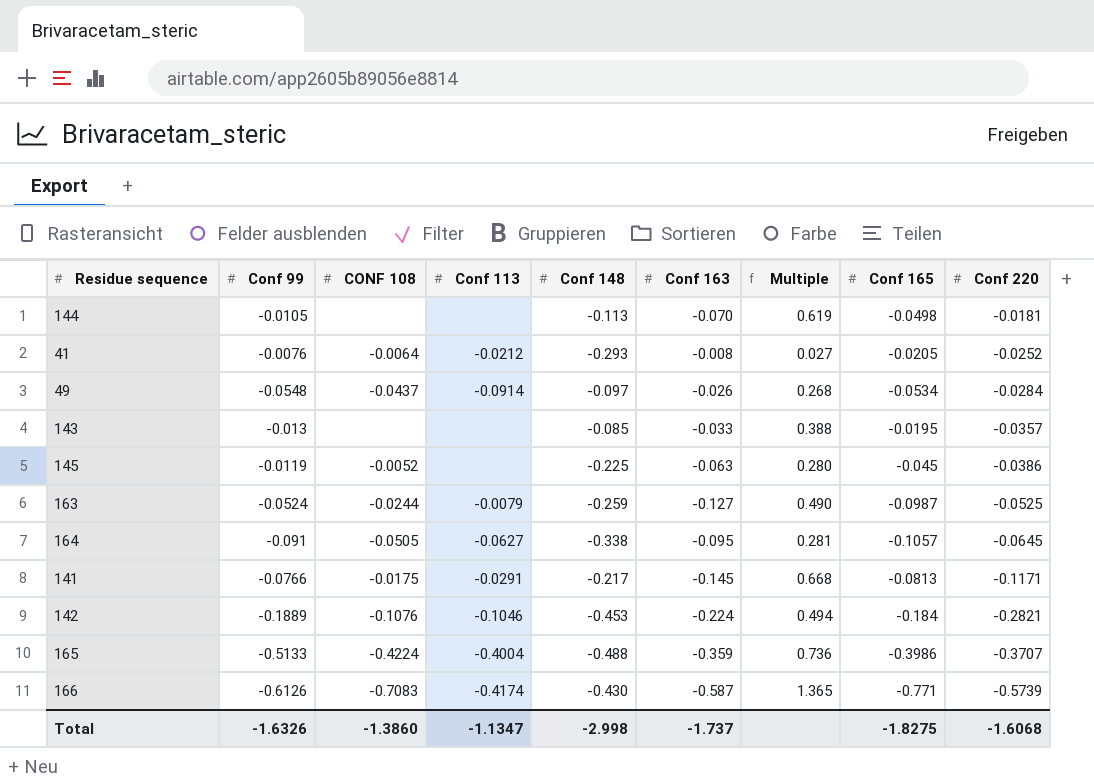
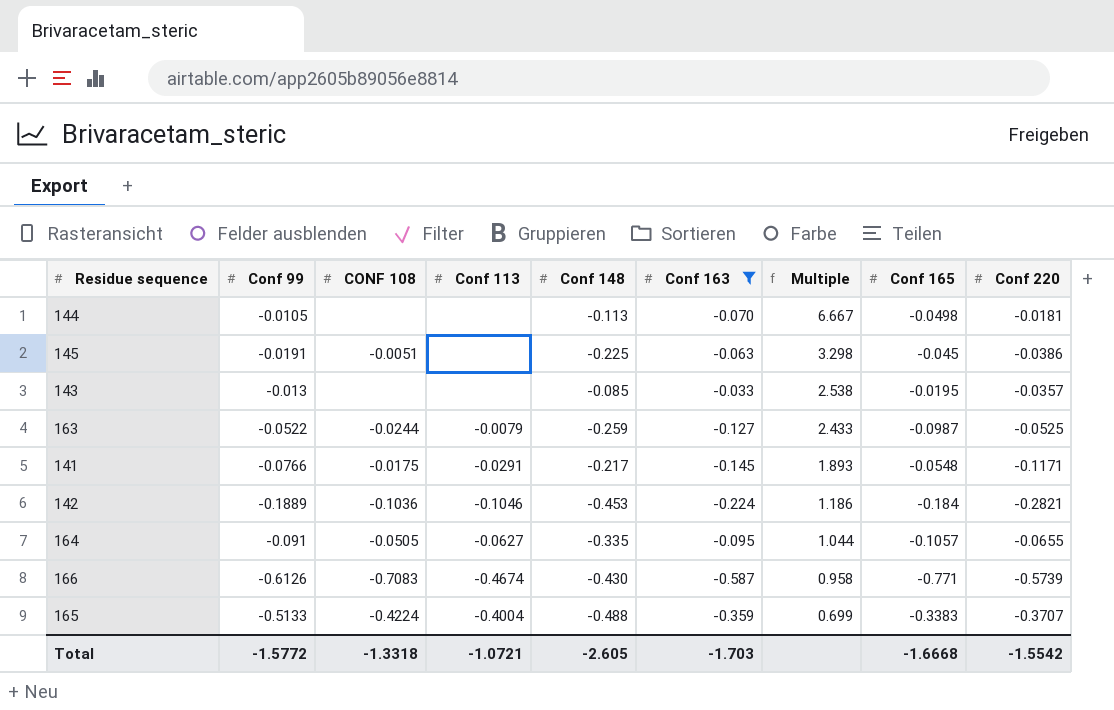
filter: none -> Conf 163 <= -0.033
row order: Conf 220 descending -> Multiple descending
column Multiple | formula: [Conf 163] / [Conf 148] -> [Conf 163] / [Conf 99]
145 | Conf 99: -0.0119 -> -0.0191
145 | CONF 108: -0.0052 -> -0.0051
163 | Conf 99: -0.0524 -> -0.0522
141 | Conf 165: -0.0813 -> -0.0548
142 | CONF 108: -0.1076 -> -0.1036
164 | Conf 148: -0.338 -> -0.335
164 | Conf 220: -0.0645 -> -0.0655
166 | Conf 113: -0.4174 -> -0.4674
165 | Conf 165: -0.3986 -> -0.3383
Total | Conf 99: -1.6326 -> -1.5772
Total | CONF 108: -1.3860 -> -1.3318
Total | Conf 113: -1.1347 -> -1.0721
Total | Conf 148: -2.998 -> -2.605
Total | Conf 163: -1.737 -> -1.703
Total | Conf 165: -1.8275 -> -1.6668
Total | Conf 220: -1.6068 -> -1.5542

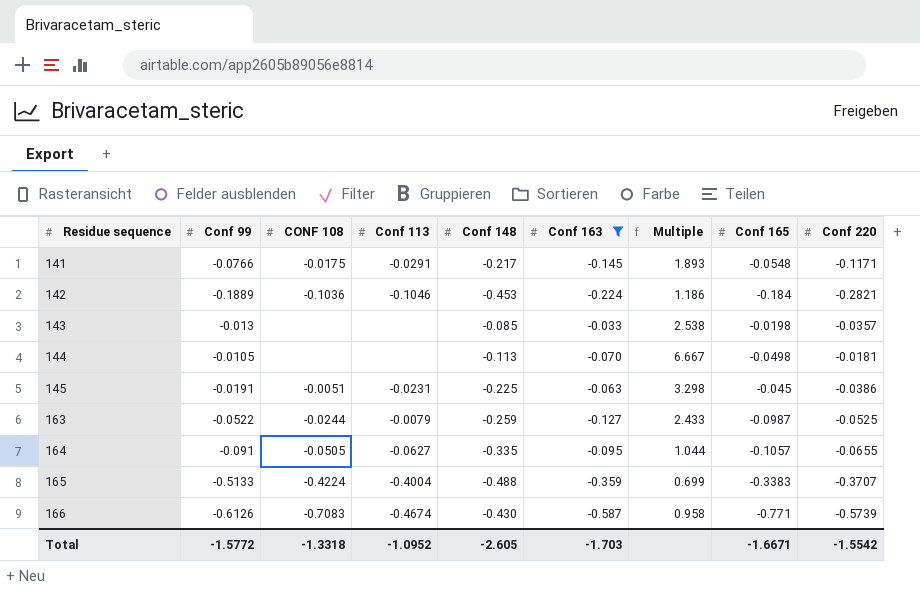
row order: Multiple descending -> Residue sequence ascending
143 | Conf 165: -0.0195 -> -0.0198
145 | Conf 113: none -> -0.0231
Total | Conf 113: -1.0721 -> -1.0952
Total | Conf 165: -1.6668 -> -1.6671

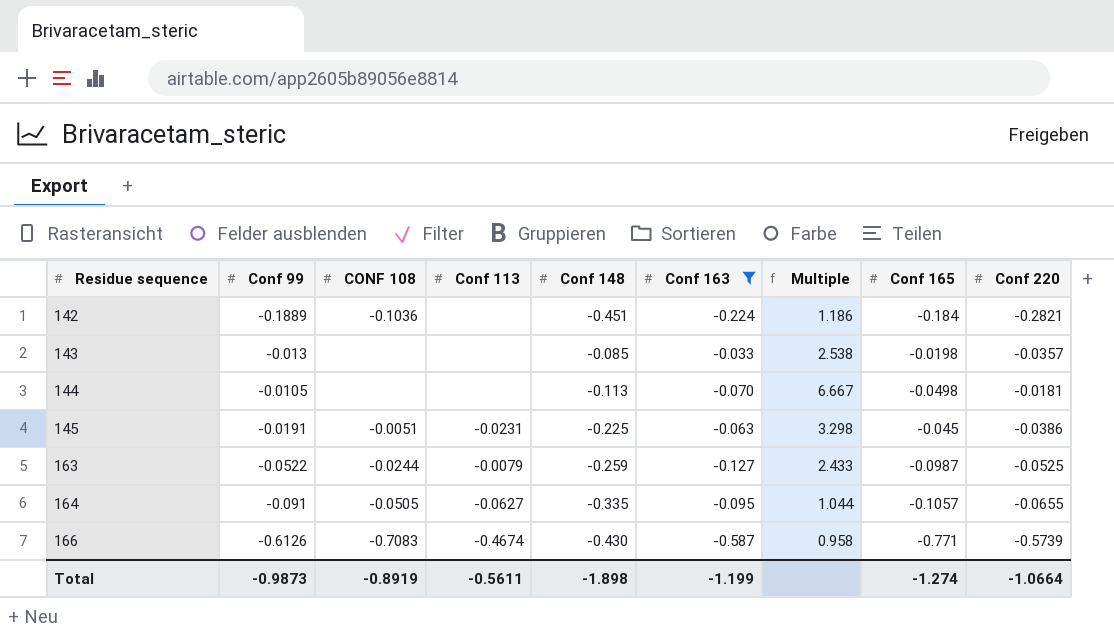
row 141: -0.0766 | -0.0175 | -0.0291 | -0.217 | -0.145 | 1.893 | -0.0548 | -0.1171 -> none
row 165: -0.5133 | -0.4224 | -0.4004 | -0.488 | -0.359 | 0.699 | -0.3383 | -0.3707 -> none
142 | Conf 113: -0.1046 -> none
142 | Conf 148: -0.453 -> -0.451
Total | Conf 99: -1.5772 -> -0.9873
Total | CONF 108: -1.3318 -> -0.8919
Total | Conf 113: -1.0952 -> -0.5611
Total | Conf 148: -2.605 -> -1.898
Total | Conf 163: -1.703 -> -1.199
Total | Conf 165: -1.6671 -> -1.274
Total | Conf 220: -1.5542 -> -1.0664

